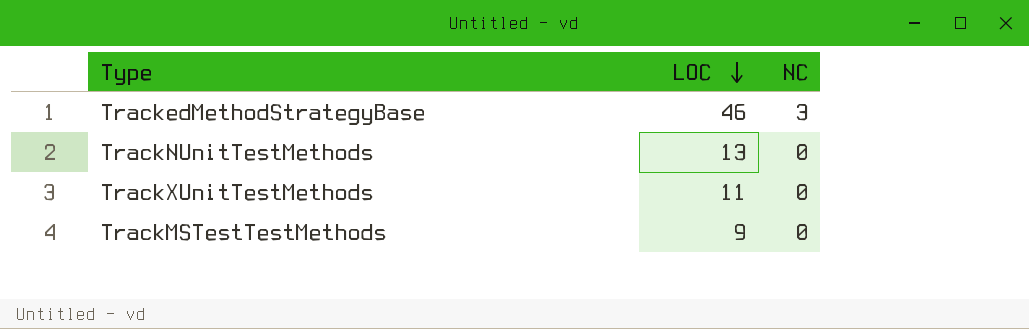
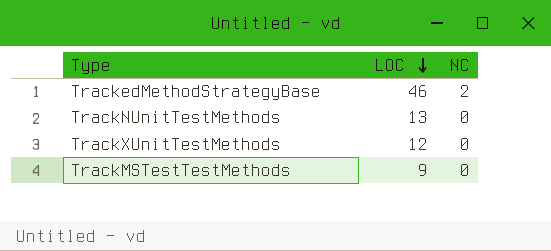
TrackedMethodStrategyBase | NC: 3 -> 2
TrackXUnitTestMethods | LOC: 11 -> 12

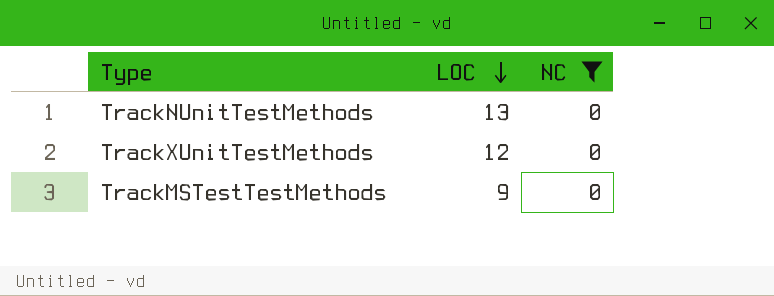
filter: none -> NC = 0

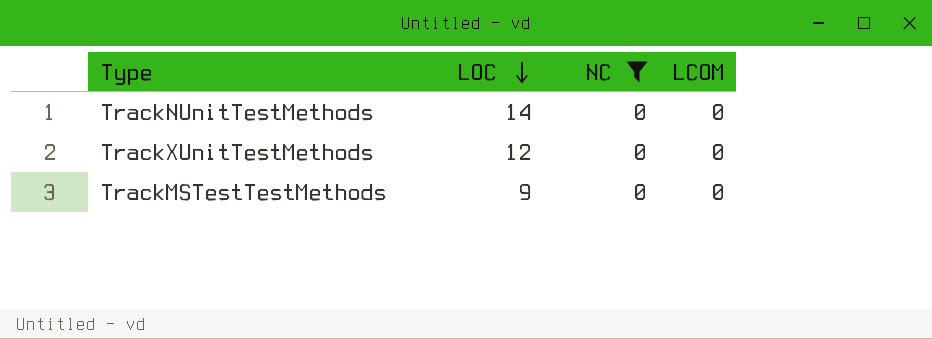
column LCOM | position: none -> 4
TrackNUnitTestMethods | LOC: 13 -> 14

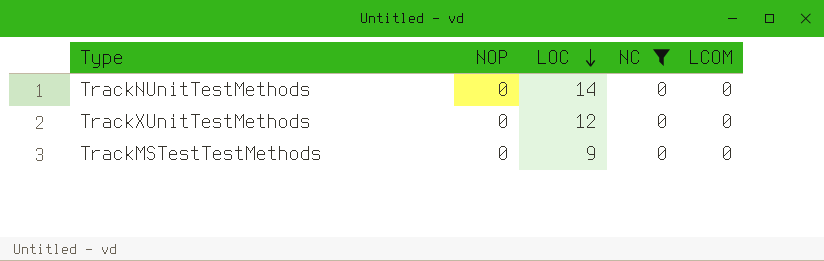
column NOP | position: none -> 2

